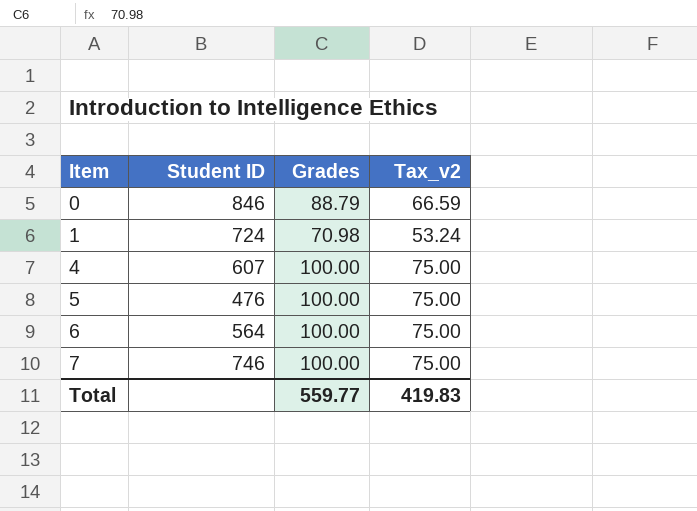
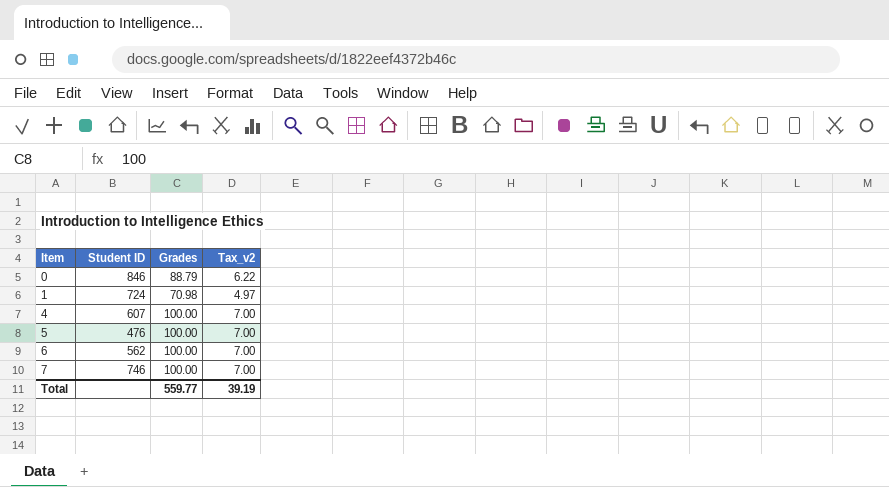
column Tax_v2 | formula: [Grades] * 0.75 -> [Grades] * 0.07
6 | Student ID: 564 -> 562
Total | Tax_v2: 419.83 -> 39.19

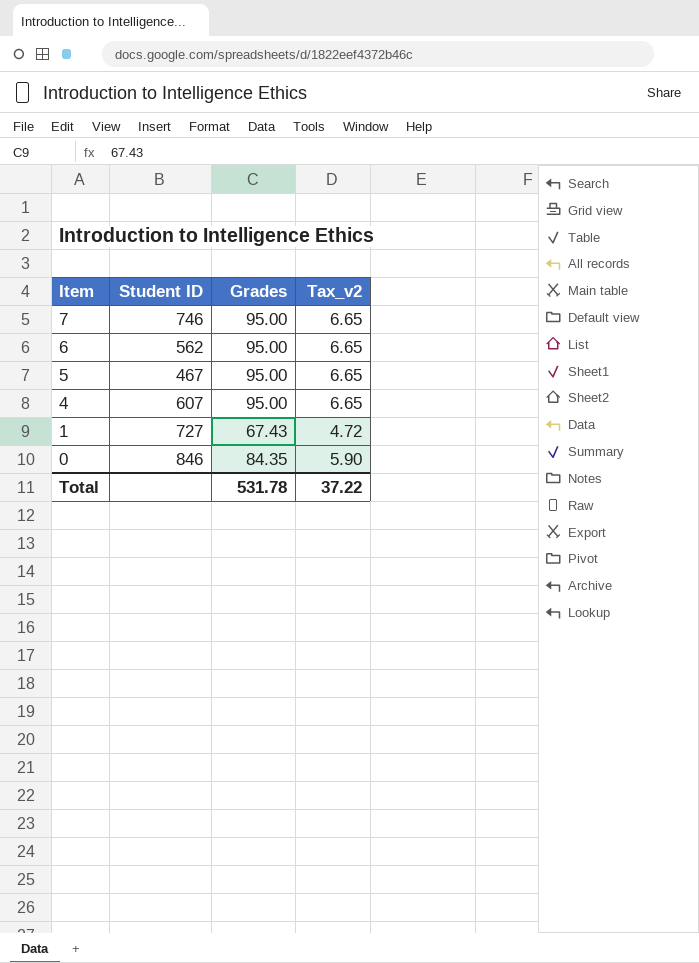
row order: Item ascending -> Item descending
7 | Grades: 100.00 -> 95.00
7 | Tax_v2: 7.00 -> 6.65
6 | Grades: 100.00 -> 95.00
6 | Tax_v2: 7.00 -> 6.65
5 | Student ID: 476 -> 467
5 | Grades: 100.00 -> 95.00
5 | Tax_v2: 7.00 -> 6.65
4 | Grades: 100.00 -> 95.00
4 | Tax_v2: 7.00 -> 6.65
1 | Student ID: 724 -> 727
1 | Grades: 70.98 -> 67.43
1 | Tax_v2: 4.97 -> 4.72
0 | Grades: 88.79 -> 84.35
0 | Tax_v2: 6.22 -> 5.90
Total | Grades: 559.77 -> 531.78
Total | Tax_v2: 39.19 -> 37.22

